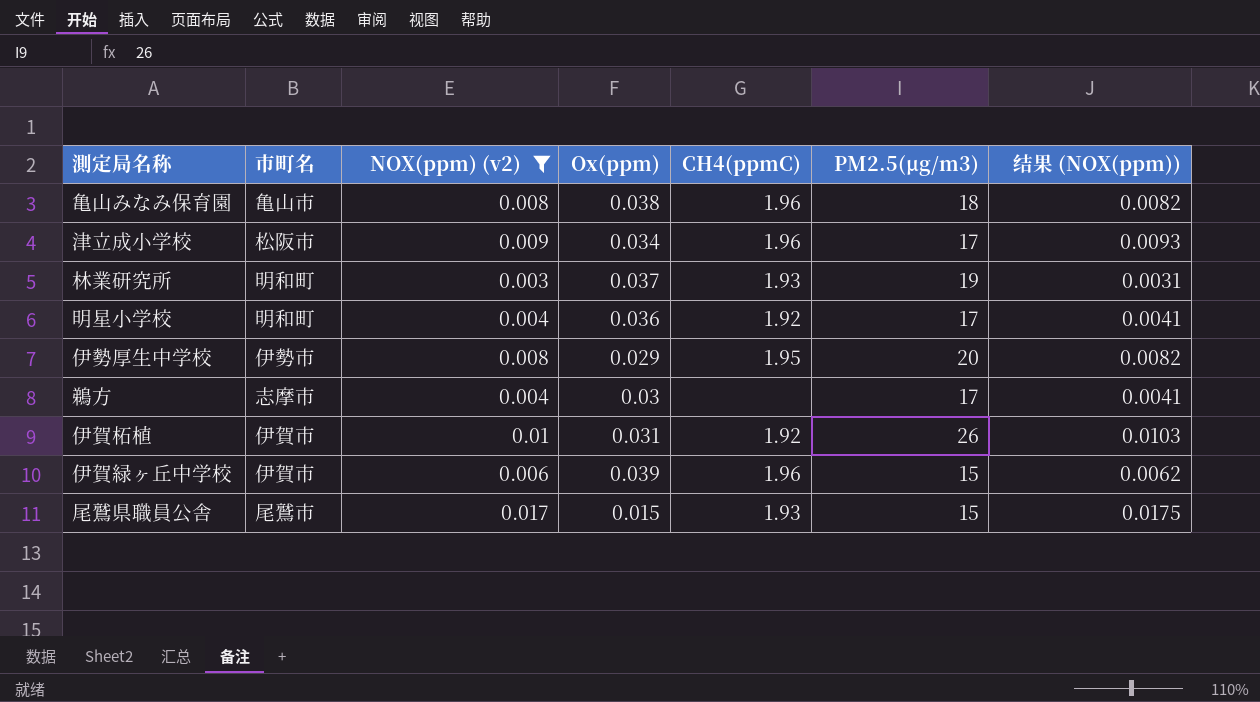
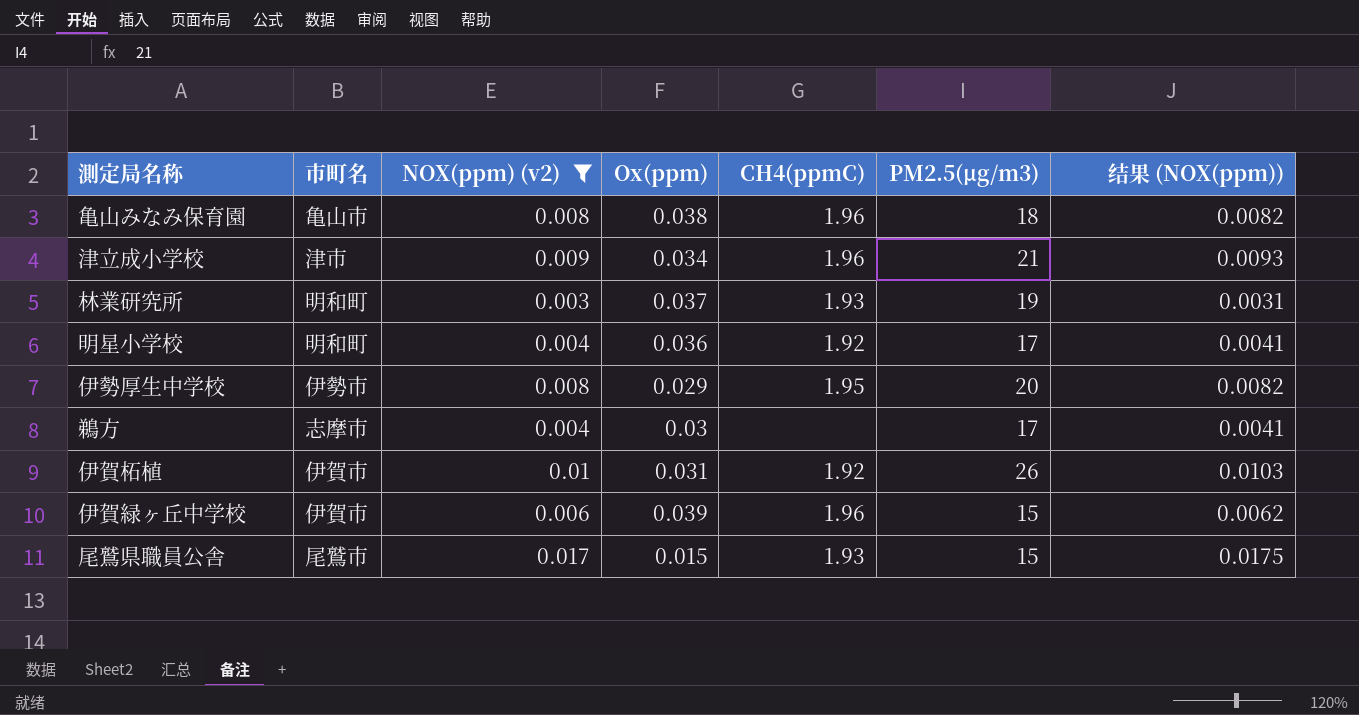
津立成小学校 | 市町名: 松阪市 -> 津市
津立成小学校 | PM2.5(μg/m3): 17 -> 21

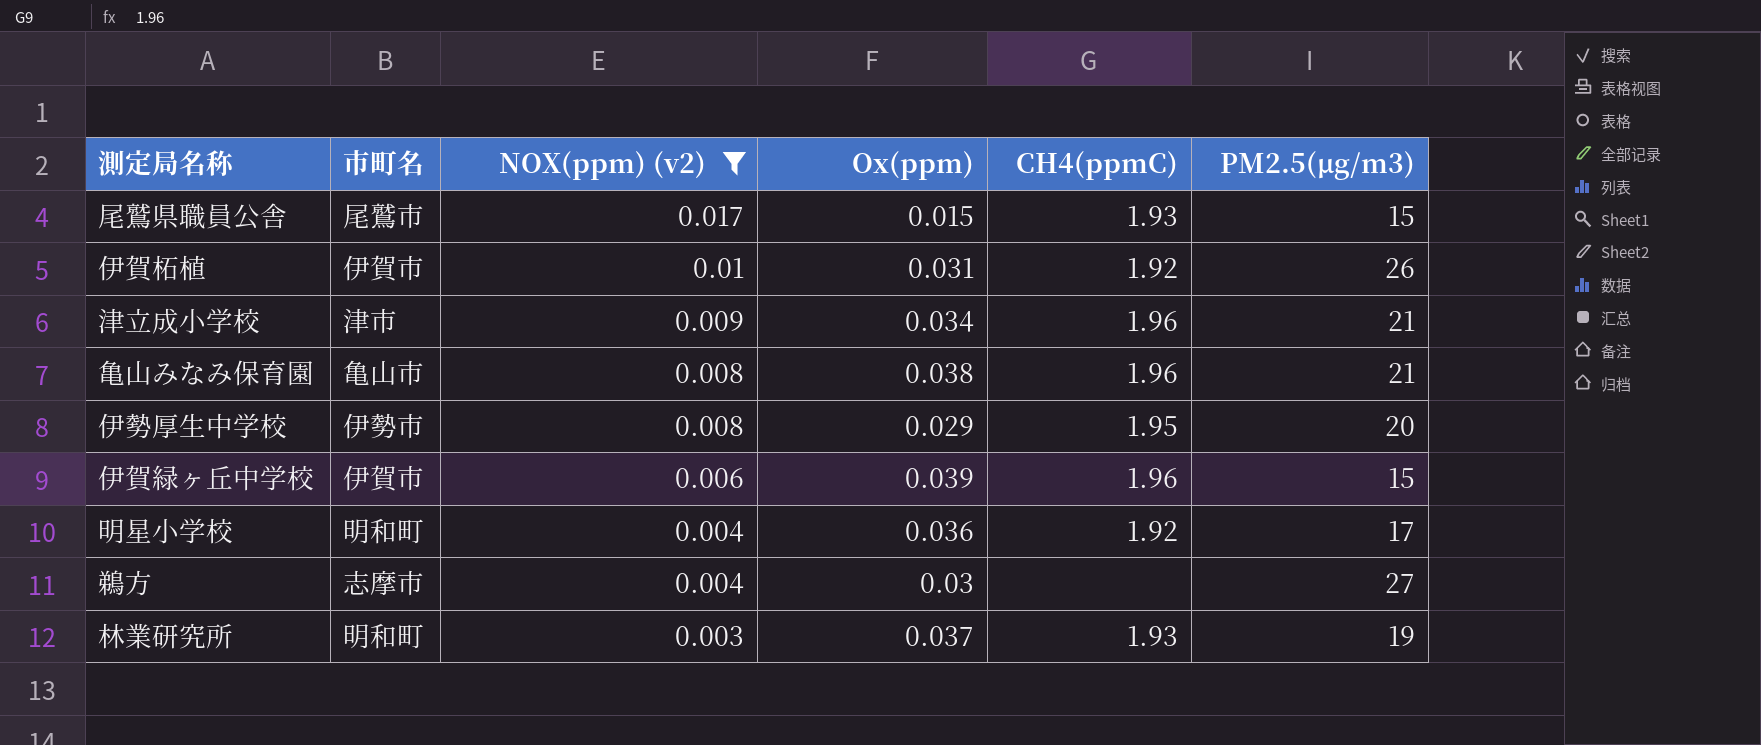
row order: none -> NOX(ppm) (v2) descending
column 结果 (NOX(ppm)) | formula: [NOX(ppm) (v2)] * 1.03 -> none
亀山みなみ保育園 | PM2.5(μg/m3): 18 -> 21
鵜方 | PM2.5(μg/m3): 17 -> 27

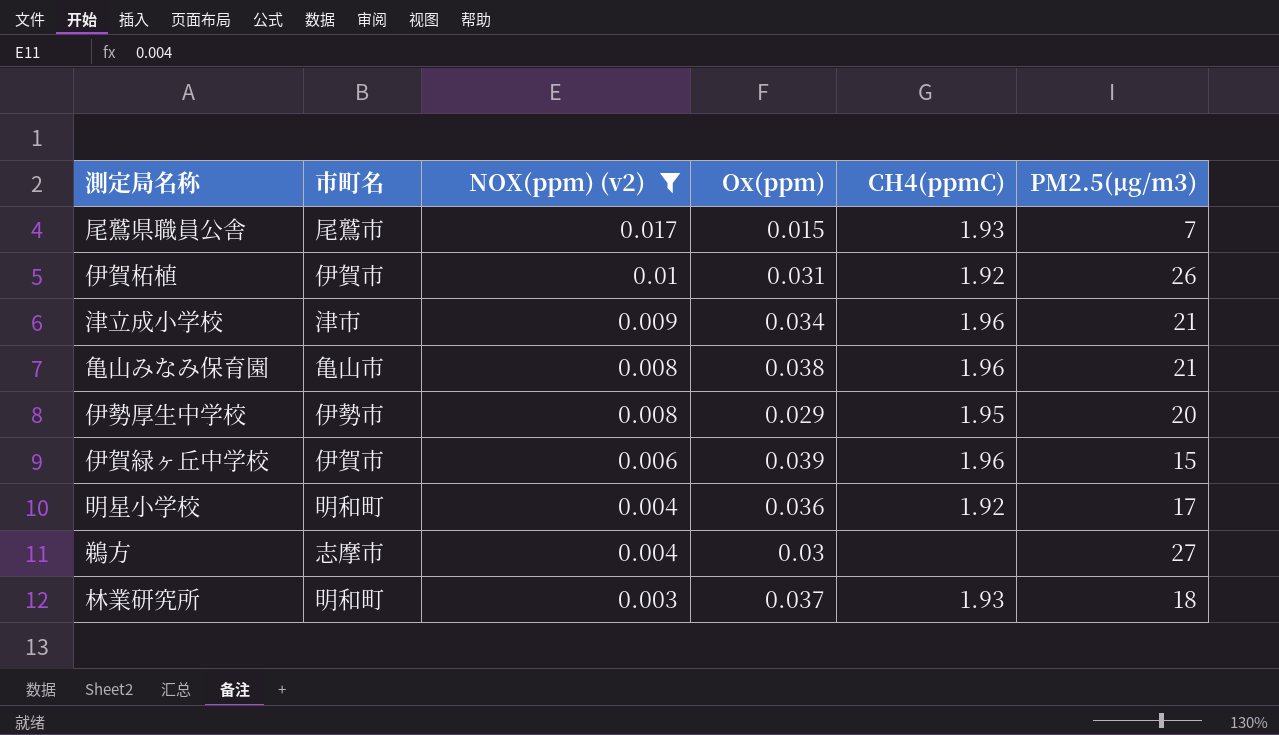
尾鷲県職員公舎 | PM2.5(μg/m3): 15 -> 7
林業研究所 | PM2.5(μg/m3): 19 -> 18

